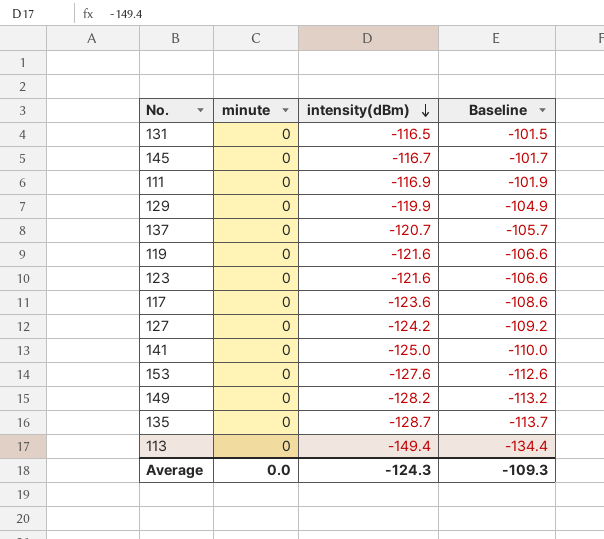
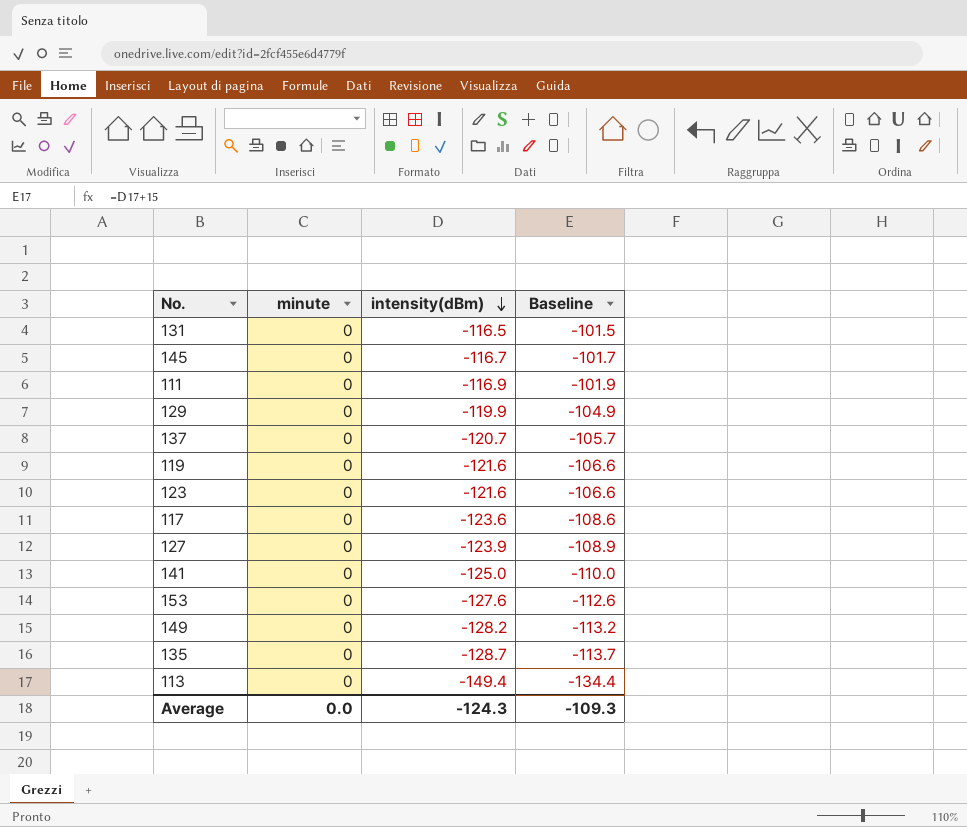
127 | intensity(dBm): -124.2 -> -123.9
127 | Baseline: -109.2 -> -108.9

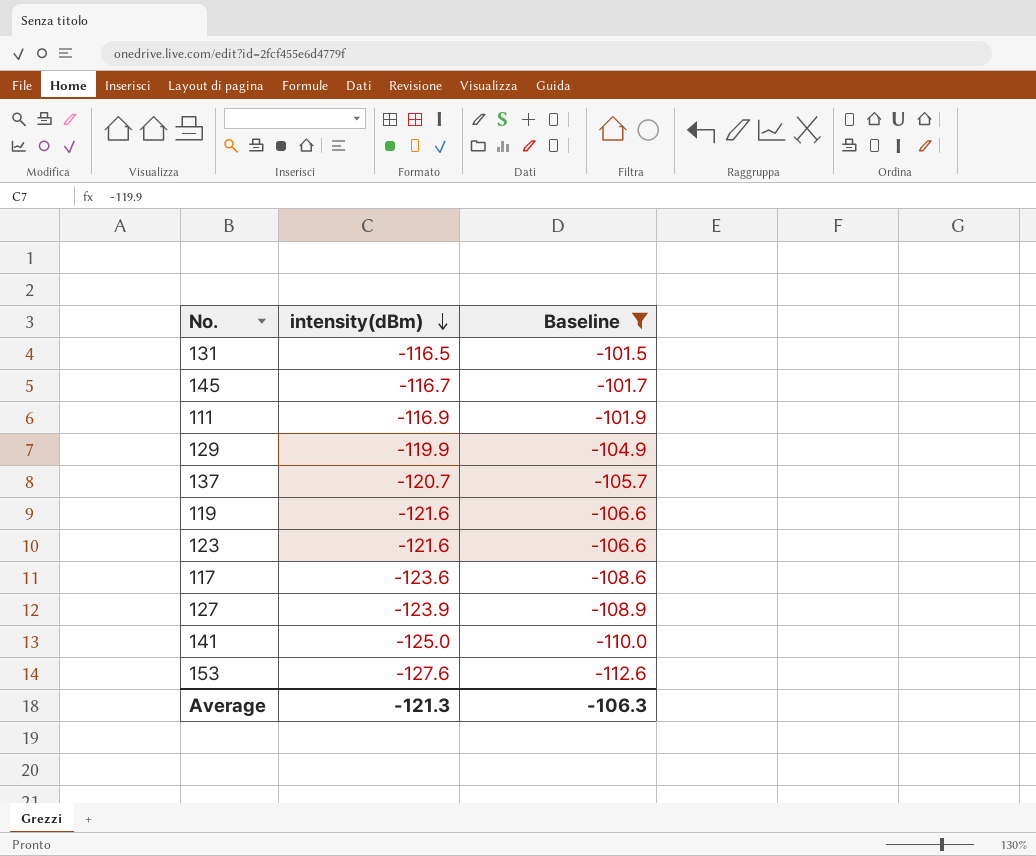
filter: none -> Baseline >= -112.6
column minute | position: 2 -> none
Average | intensity(dBm): -124.3 -> -121.3
Average | Baseline: -109.3 -> -106.3

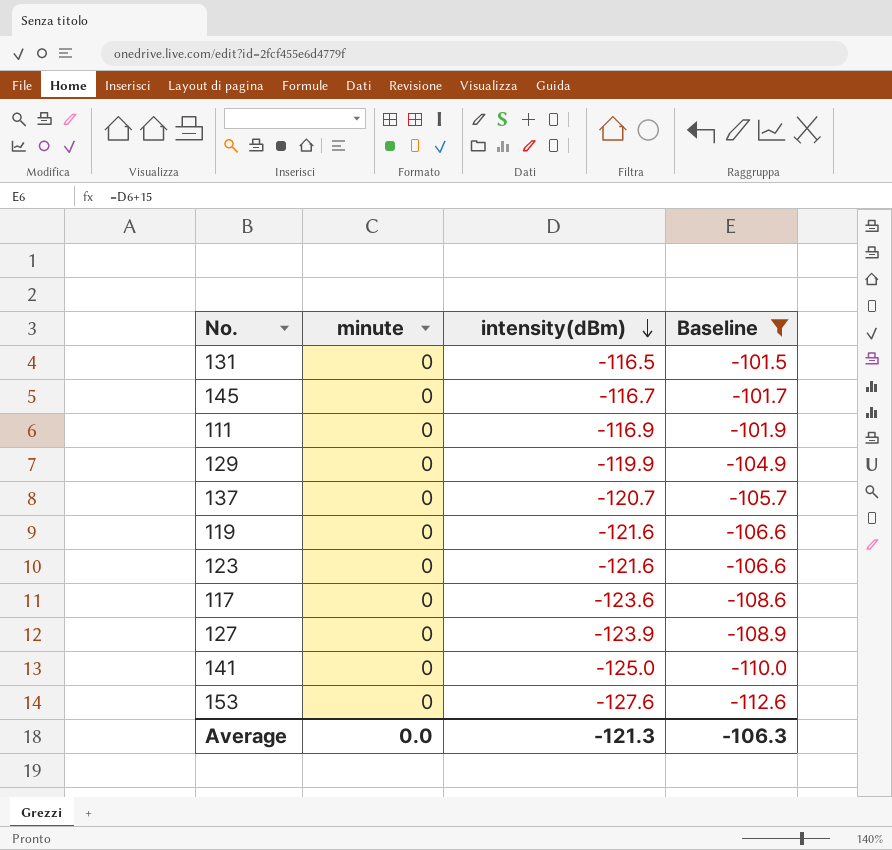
column minute | position: none -> 2

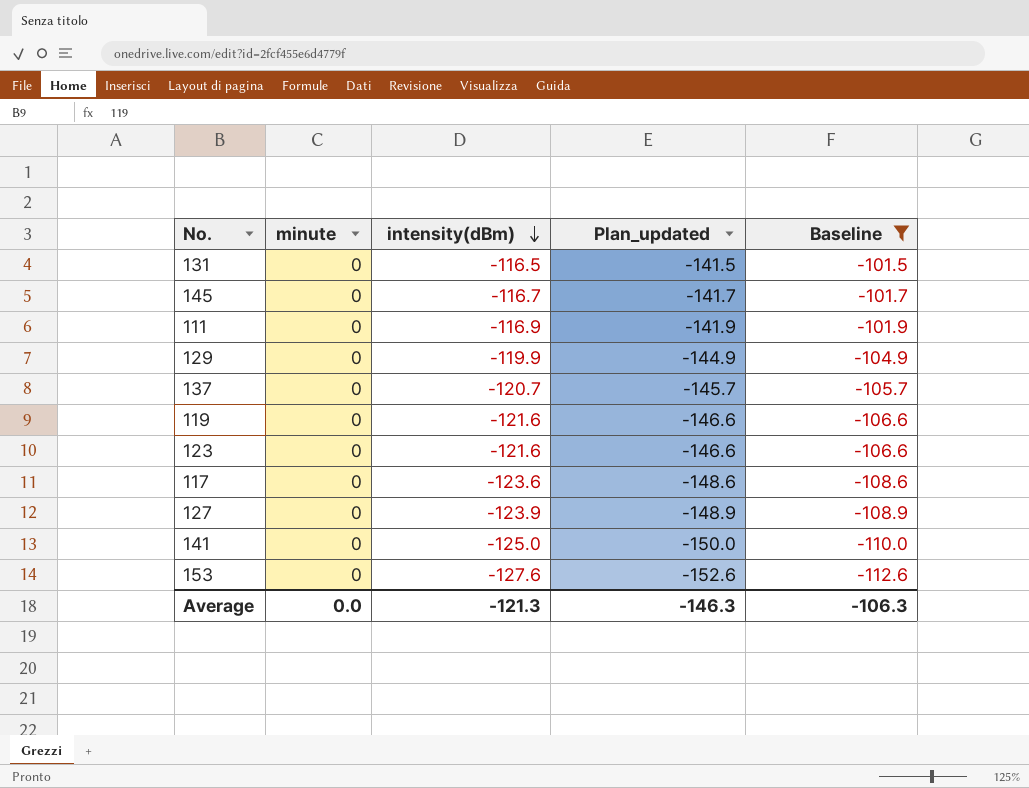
column Plan_updated | formula: none -> [intensity(dBm)] - 25

